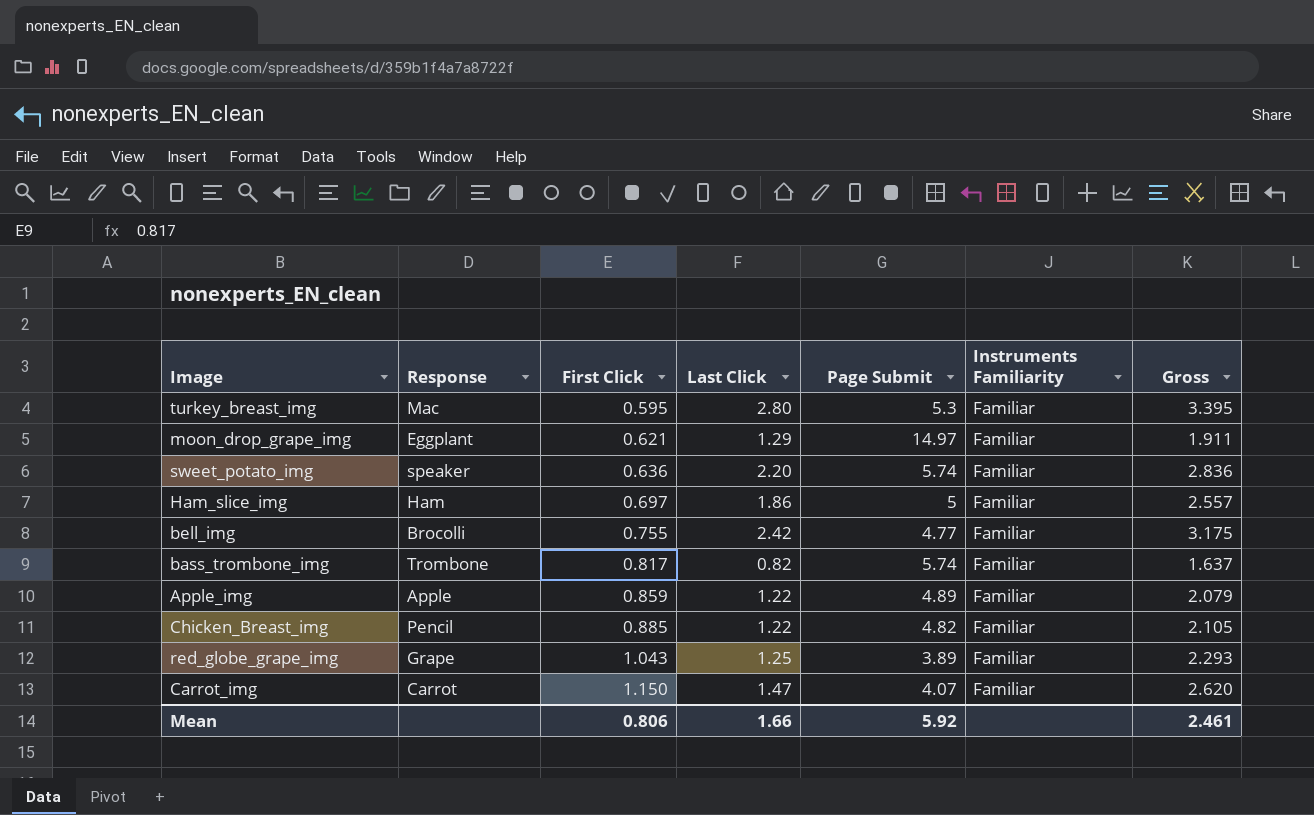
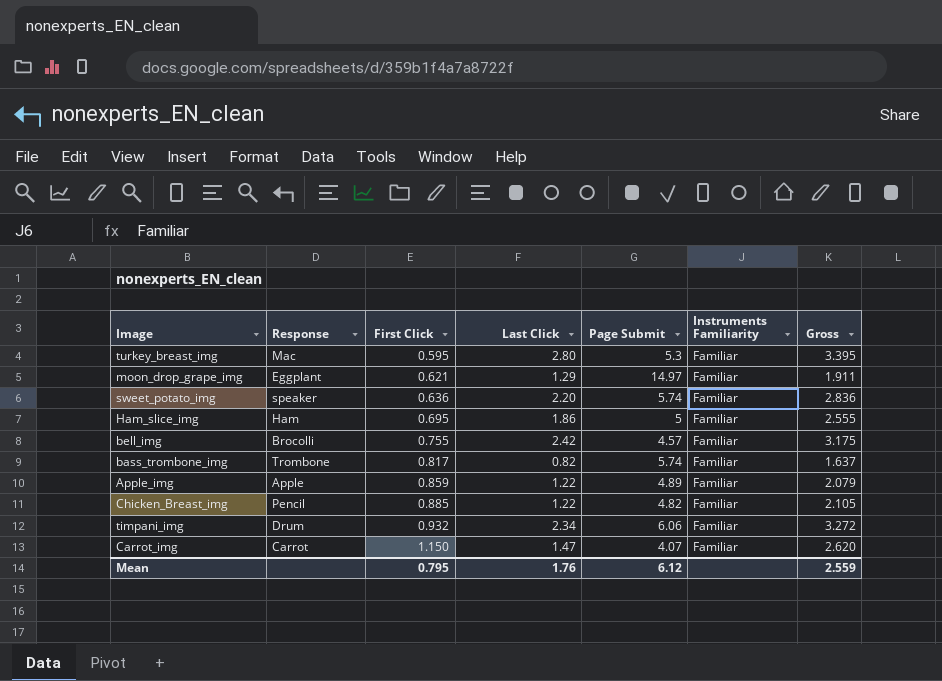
row red_globe_grape_img: Grape | 1.043 | 1.25 | 3.89 | Familiar | 2.293 -> none
Ham_slice_img | First Click: 0.697 -> 0.695
Ham_slice_img | Gross: 2.557 -> 2.555
bell_img | Page Submit: 4.77 -> 4.57
row timpani_img: none -> Drum | 0.932 | 2.34 | 6.06 | Familiar | 3.272
Mean | First Click: 0.806 -> 0.795
Mean | Last Click: 1.66 -> 1.76
Mean | Page Submit: 5.92 -> 6.12
Mean | Gross: 2.461 -> 2.559

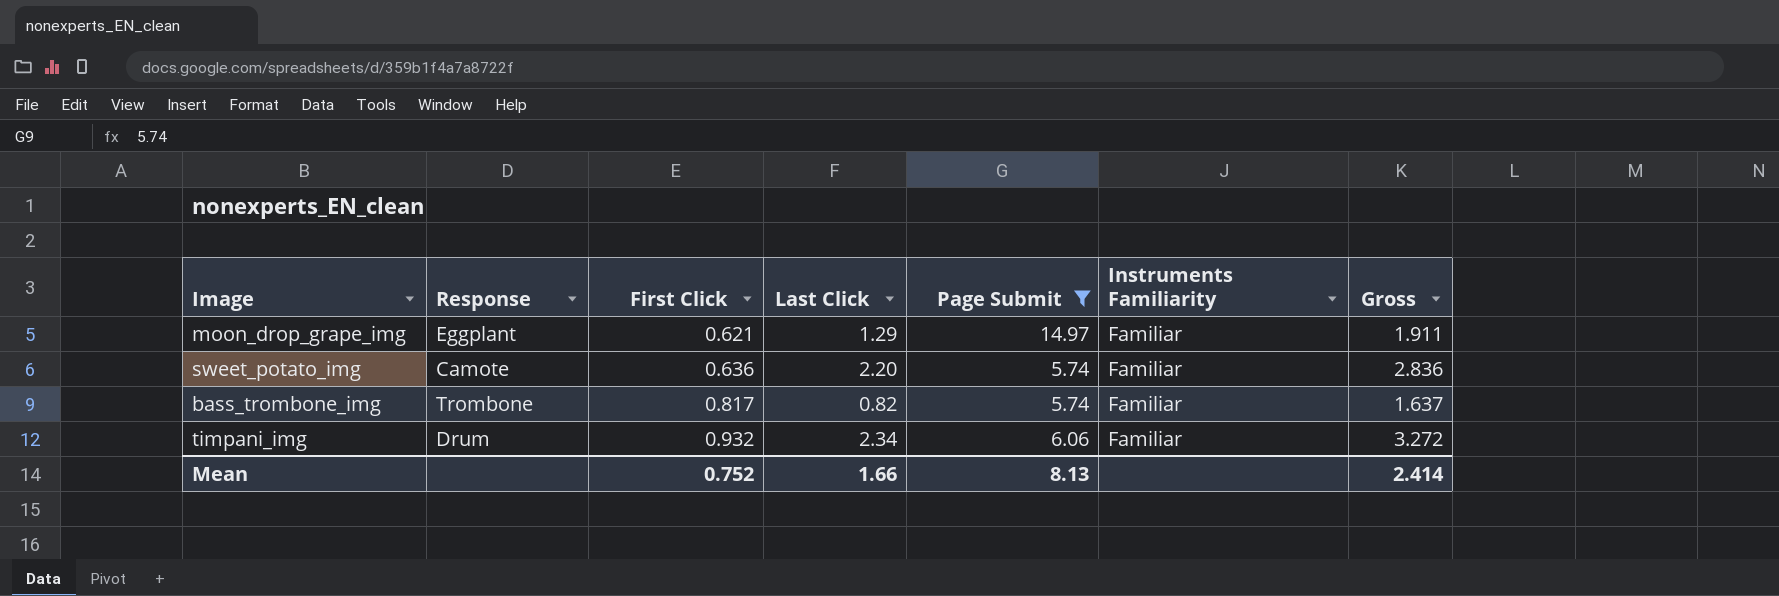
filter: none -> Page Submit >= 5.74
sweet_potato_img | Response: speaker -> Camote
Mean | First Click: 0.795 -> 0.752
Mean | Last Click: 1.76 -> 1.66
Mean | Page Submit: 6.12 -> 8.13
Mean | Gross: 2.559 -> 2.414

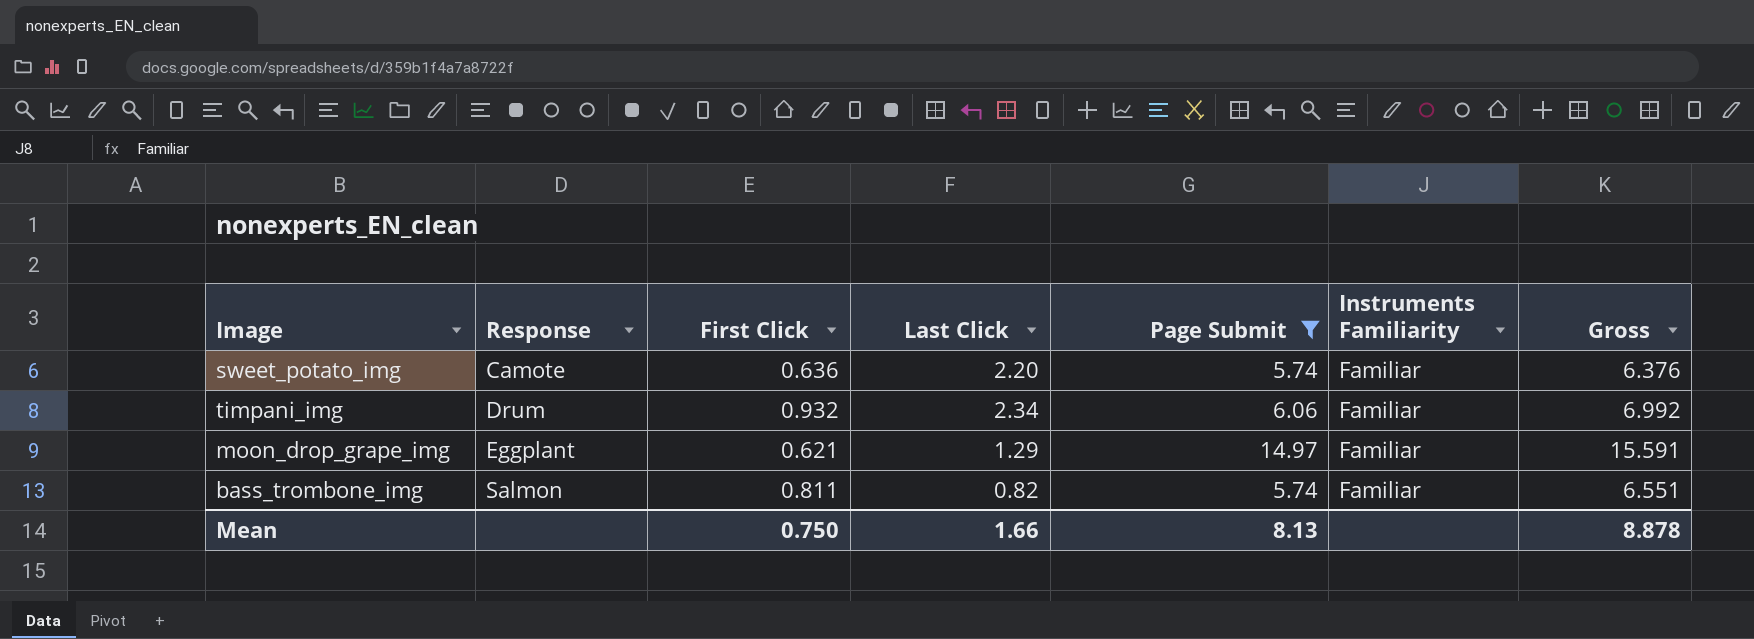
row order: First Click ascending -> Response ascending
column Gross | formula: [First Click] + [Last Click] -> [First Click] + [Page Submit]
bass_trombone_img | Response: Trombone -> Salmon
bass_trombone_img | First Click: 0.817 -> 0.811
Mean | First Click: 0.752 -> 0.750
Mean | Gross: 2.414 -> 8.878

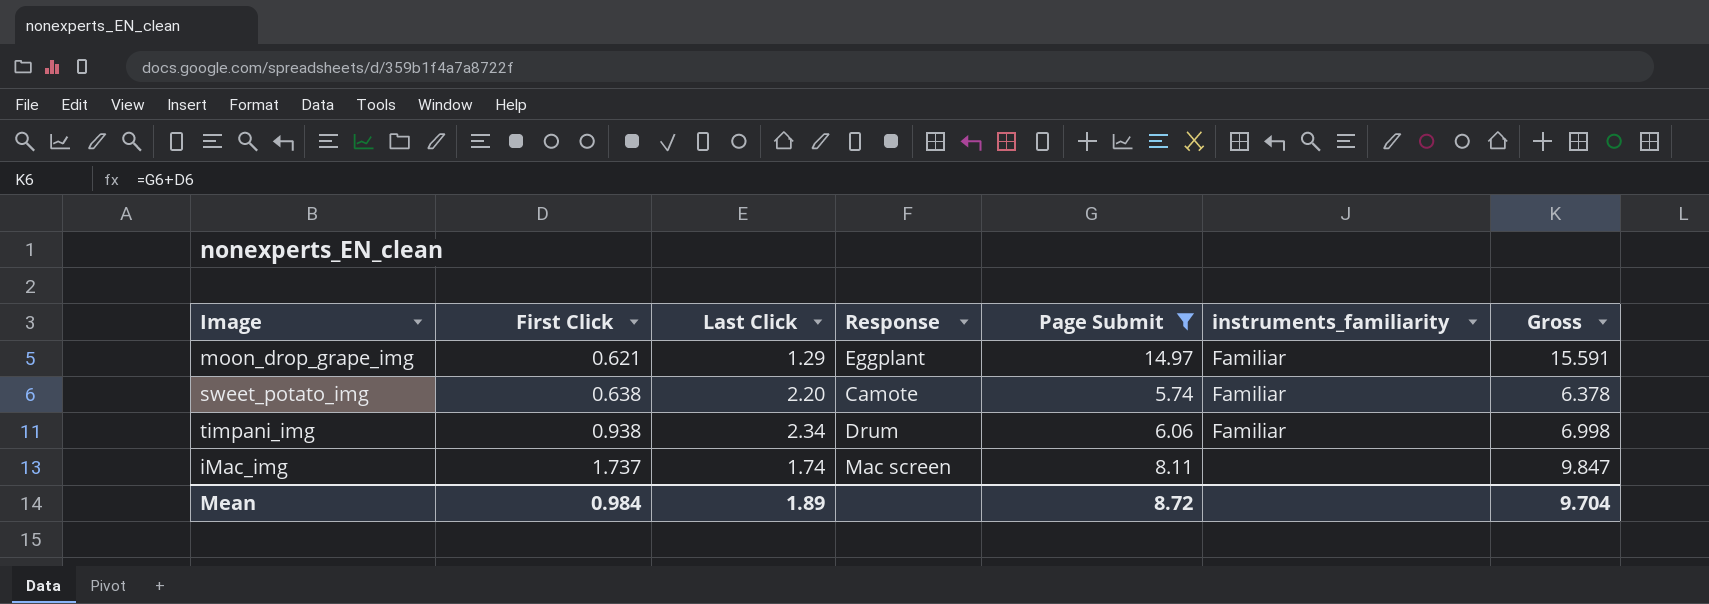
row order: Response ascending -> First Click ascending
column Response | position: 2 -> 4
column name: Instruments Familiarity -> instruments_familiarity
row bass_trombone_img: Salmon | 0.811 | 0.82 | 5.74 | Familiar | 6.551 -> none
sweet_potato_img | First Click: 0.636 -> 0.638
sweet_potato_img | Gross: 6.376 -> 6.378
timpani_img | First Click: 0.932 -> 0.938
timpani_img | Gross: 6.992 -> 6.998
row iMac_img: none -> 1.737 | 1.74 | Mac screen | 8.11 | none | 9.847
Mean | First Click: 0.750 -> 0.984
Mean | Last Click: 1.66 -> 1.89
Mean | Page Submit: 8.13 -> 8.72
Mean | Gross: 8.878 -> 9.704

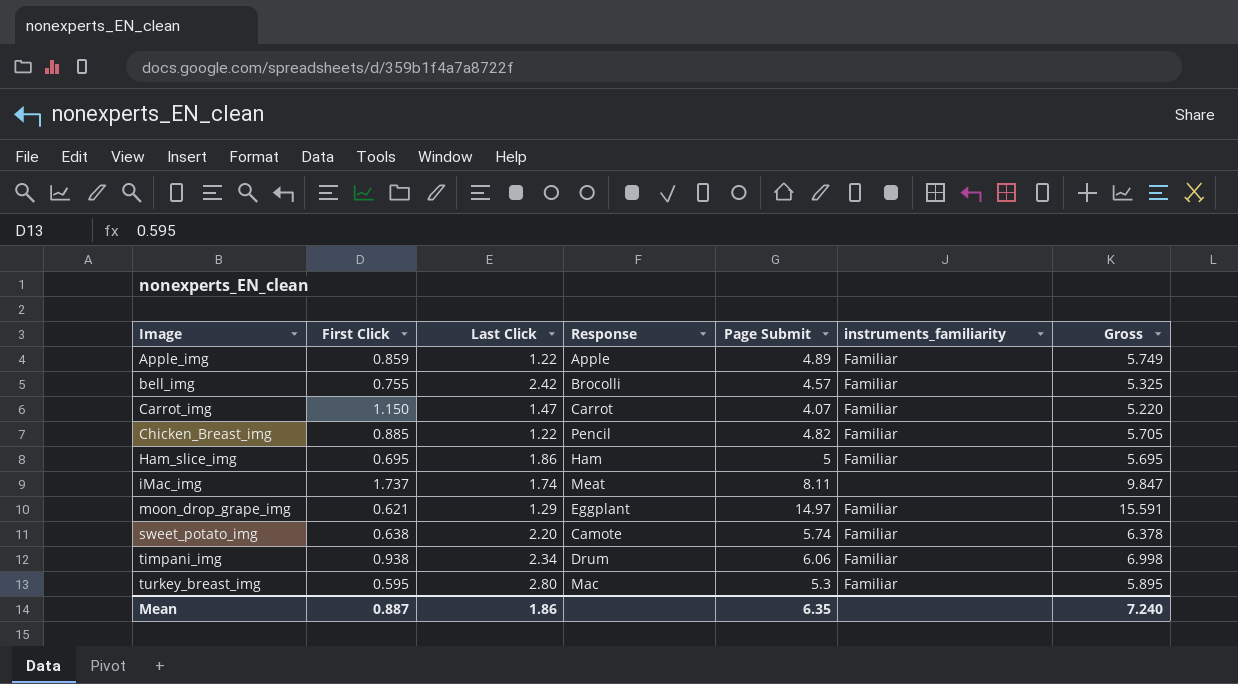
filter: Page Submit >= 5.74 -> none
row order: First Click ascending -> Image ascending
iMac_img | Response: Mac screen -> Meat
Mean | First Click: 0.984 -> 0.887
Mean | Last Click: 1.89 -> 1.86
Mean | Page Submit: 8.72 -> 6.35
Mean | Gross: 9.704 -> 7.240

